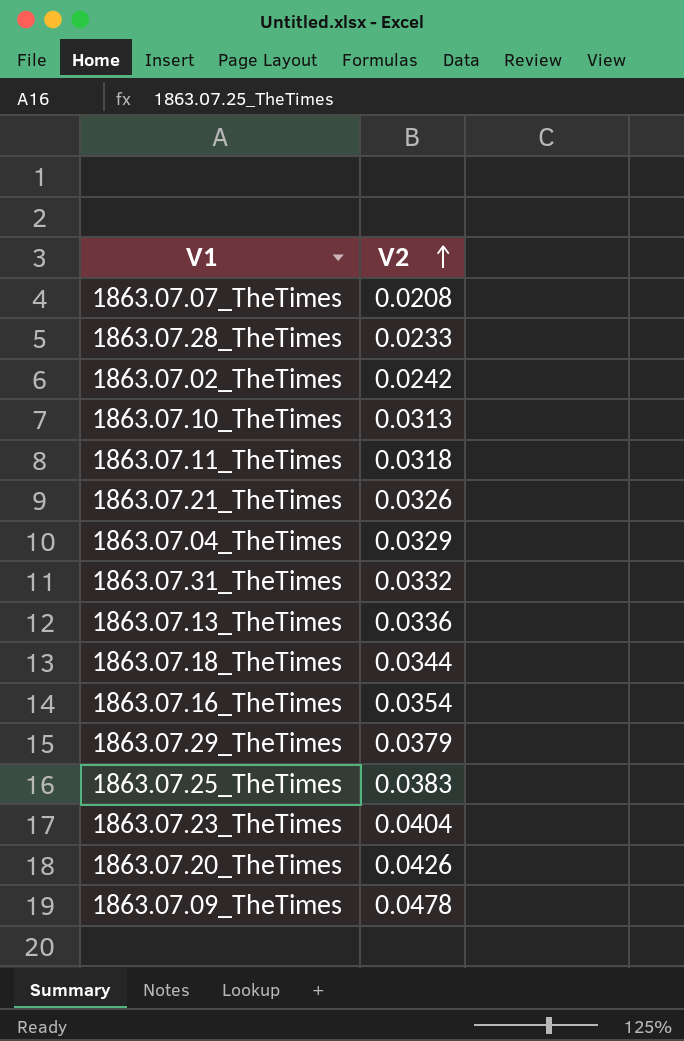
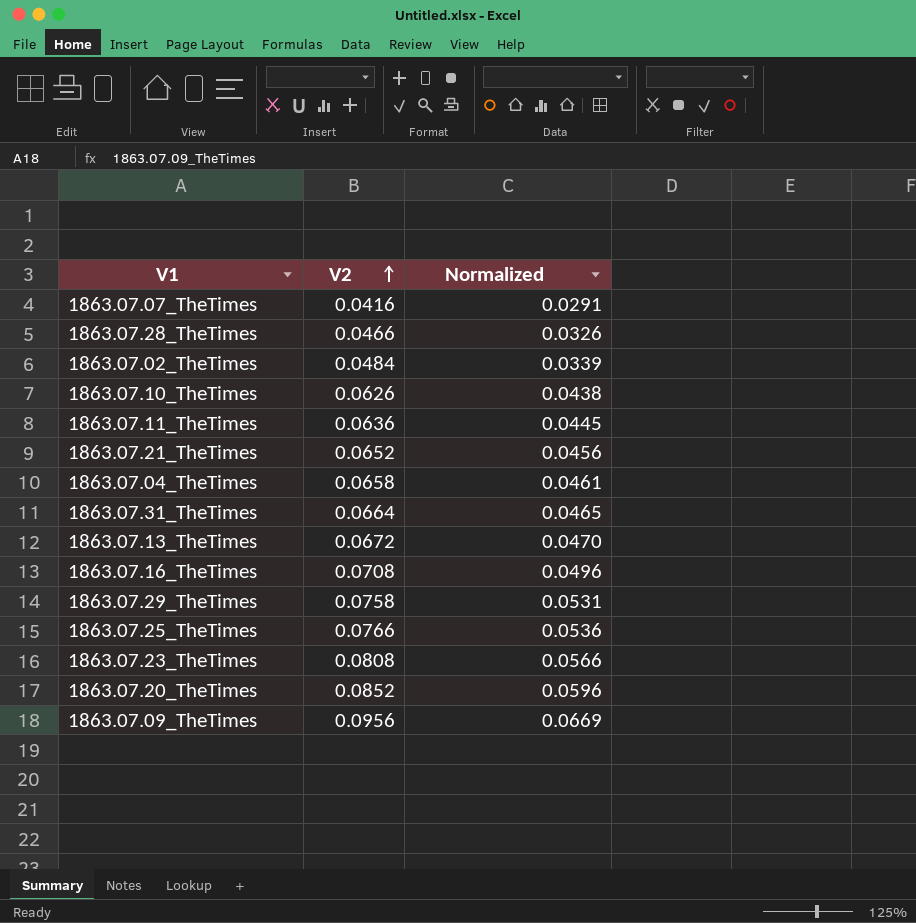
column Normalized | formula: none -> [V2] * 0.7
row 1863.07.18_TheTimes: 0.0344 -> none
1863.07.07_TheTimes | V2: 0.0208 -> 0.0416
1863.07.28_TheTimes | V2: 0.0233 -> 0.0466
1863.07.02_TheTimes | V2: 0.0242 -> 0.0484
1863.07.10_TheTimes | V2: 0.0313 -> 0.0626
1863.07.11_TheTimes | V2: 0.0318 -> 0.0636
1863.07.21_TheTimes | V2: 0.0326 -> 0.0652
1863.07.04_TheTimes | V2: 0.0329 -> 0.0658
1863.07.31_TheTimes | V2: 0.0332 -> 0.0664
1863.07.13_TheTimes | V2: 0.0336 -> 0.0672
1863.07.16_TheTimes | V2: 0.0354 -> 0.0708
1863.07.29_TheTimes | V2: 0.0379 -> 0.0758
1863.07.25_TheTimes | V2: 0.0383 -> 0.0766
1863.07.23_TheTimes | V2: 0.0404 -> 0.0808
1863.07.20_TheTimes | V2: 0.0426 -> 0.0852
1863.07.09_TheTimes | V2: 0.0478 -> 0.0956

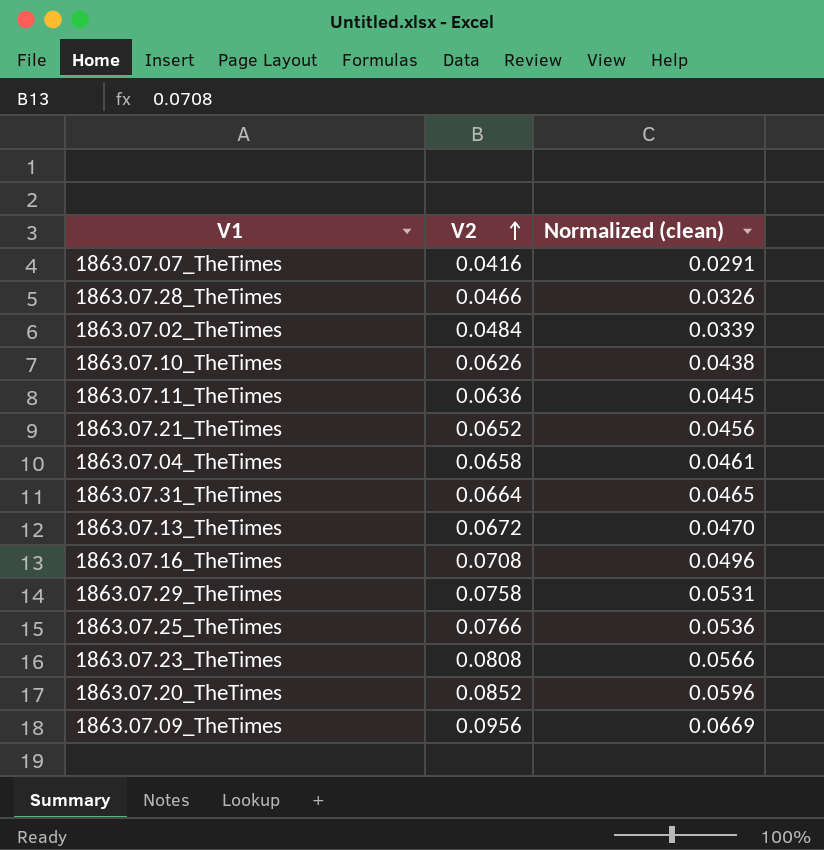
column name: Normalized -> Normalized (clean)

